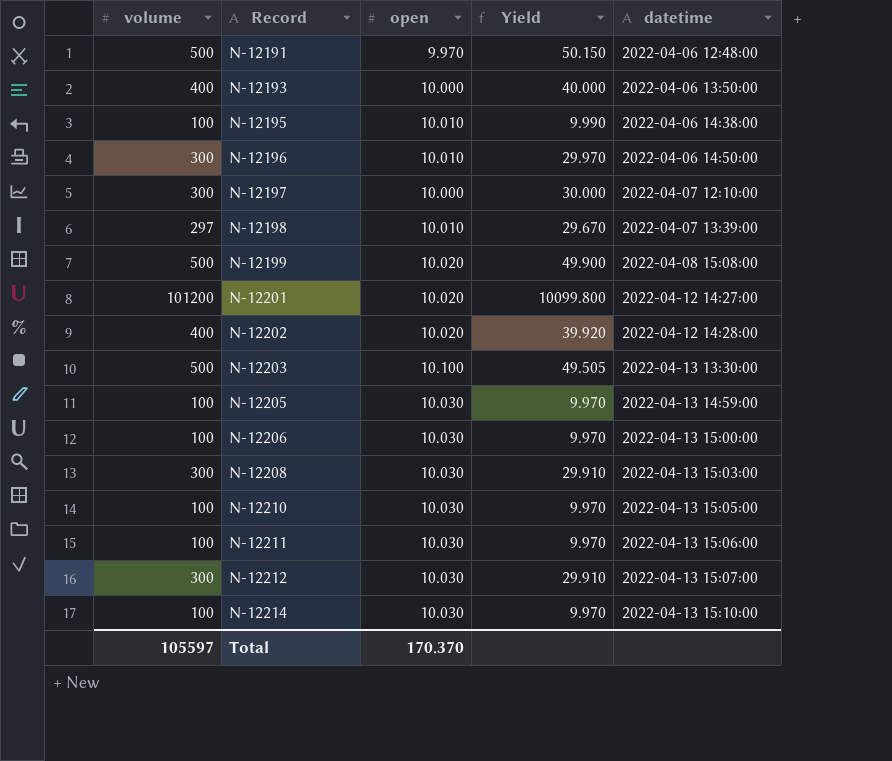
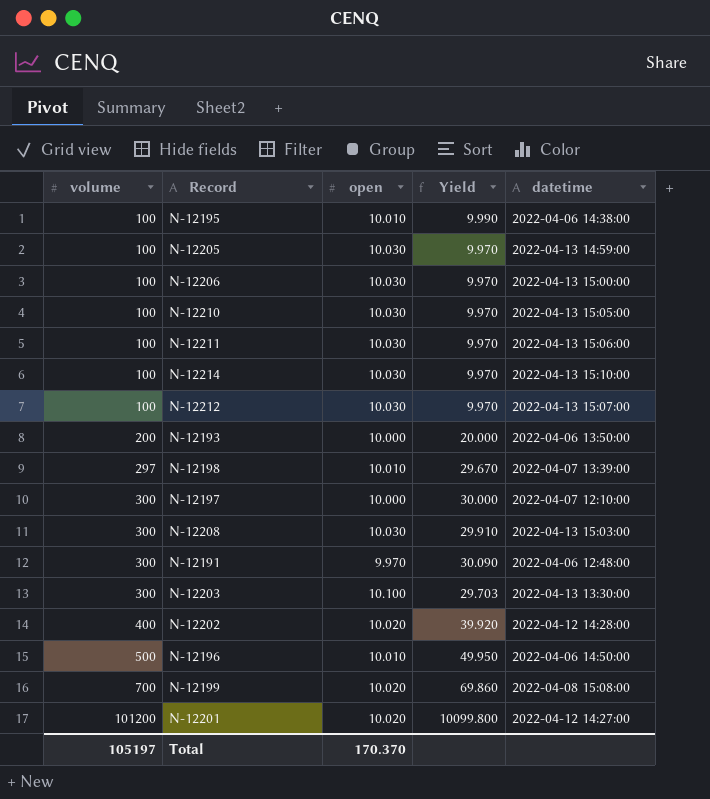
row order: Record ascending -> volume ascending
N-12212 | volume: 300 -> 100
N-12212 | Yield: 29.910 -> 9.970
N-12193 | volume: 400 -> 200
N-12193 | Yield: 40.000 -> 20.000
N-12191 | volume: 500 -> 300
N-12191 | Yield: 50.150 -> 30.090
N-12203 | volume: 500 -> 300
N-12203 | Yield: 49.505 -> 29.703
N-12196 | volume: 300 -> 500
N-12196 | Yield: 29.970 -> 49.950
N-12199 | volume: 500 -> 700
N-12199 | Yield: 49.900 -> 69.860
Total | volume: 105597 -> 105197

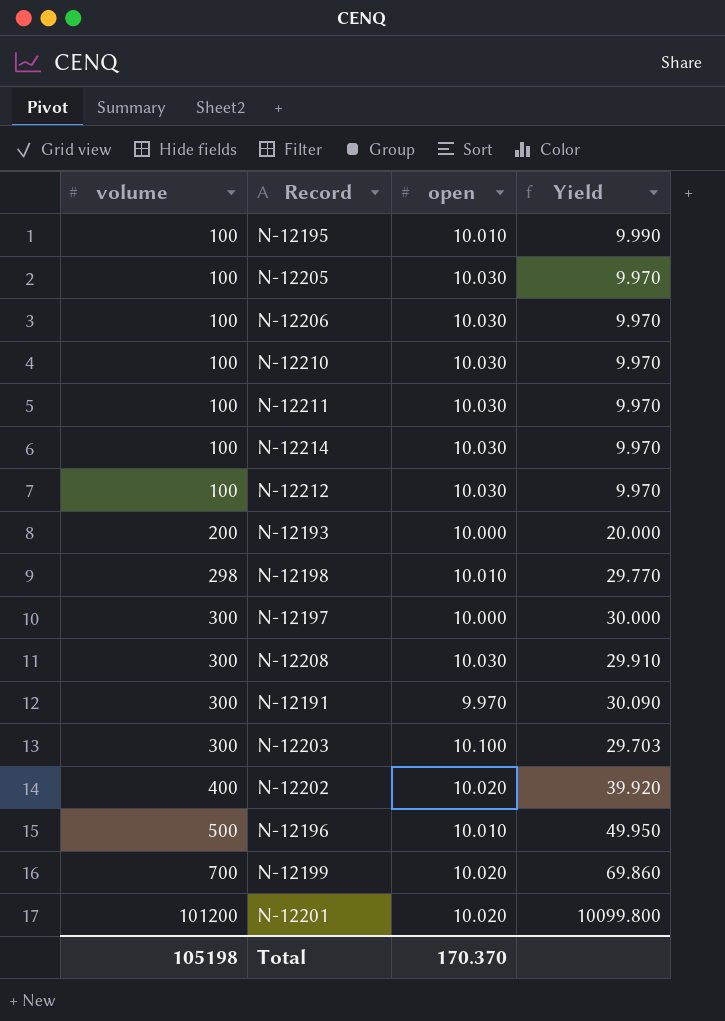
column datetime | position: 5 -> none
N-12198 | volume: 297 -> 298
N-12198 | Yield: 29.670 -> 29.770
Total | volume: 105197 -> 105198

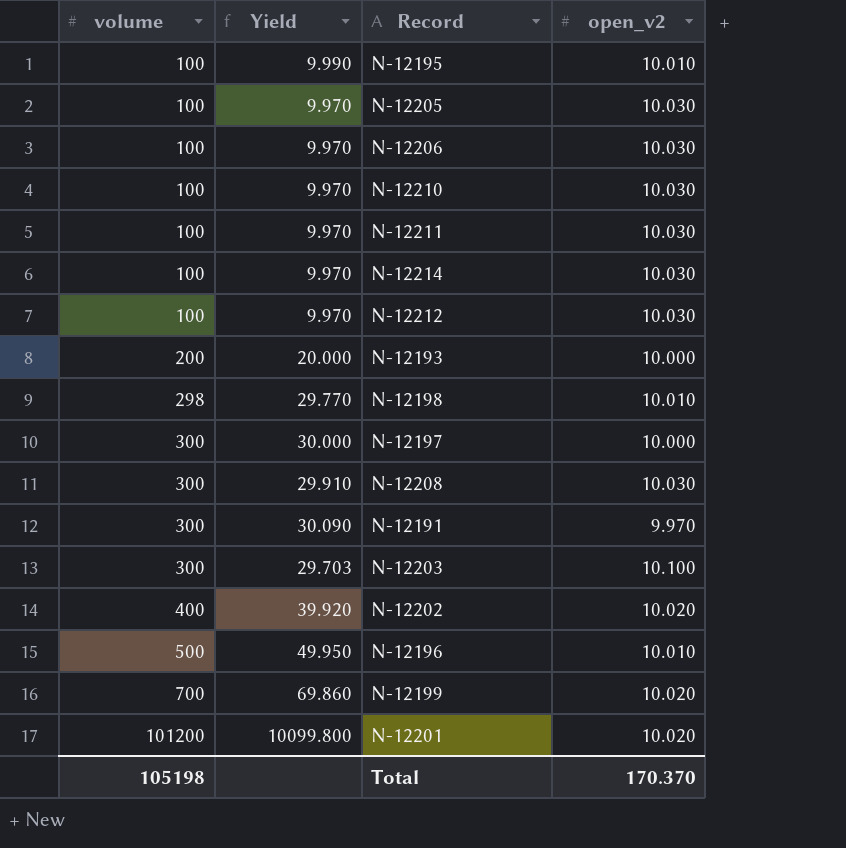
column Yield | position: 4 -> 2
column name: open -> open_v2

